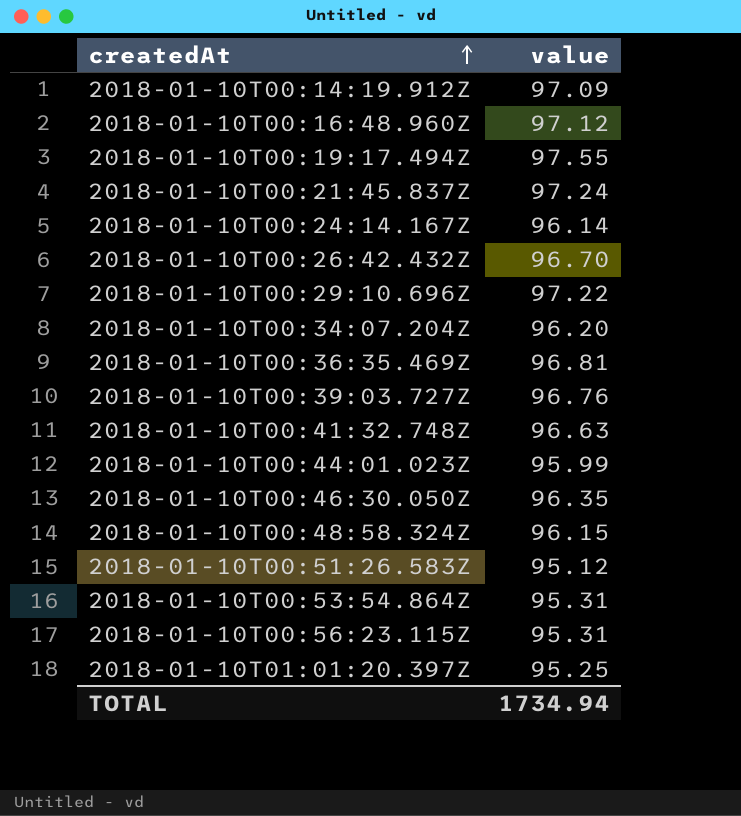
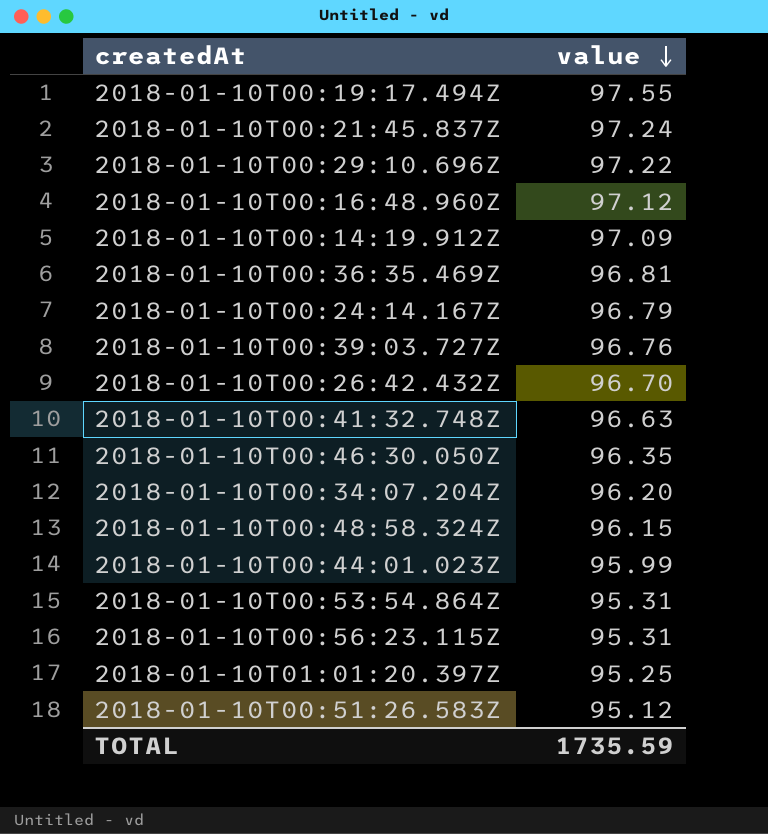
row order: createdAt ascending -> value descending
2018-01-10T00:24:14.167Z | value: 96.14 -> 96.79
TOTAL | value: 1734.94 -> 1735.59

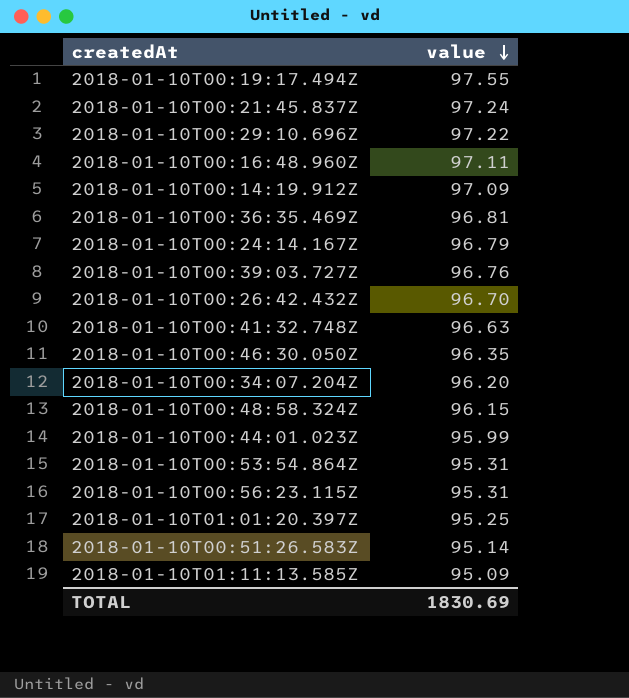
2018-01-10T00:16:48.960Z | value: 97.12 -> 97.11
2018-01-10T00:51:26.583Z | value: 95.12 -> 95.14
row 2018-01-10T01:11:13.585Z: none -> 95.09
TOTAL | value: 1735.59 -> 1830.69

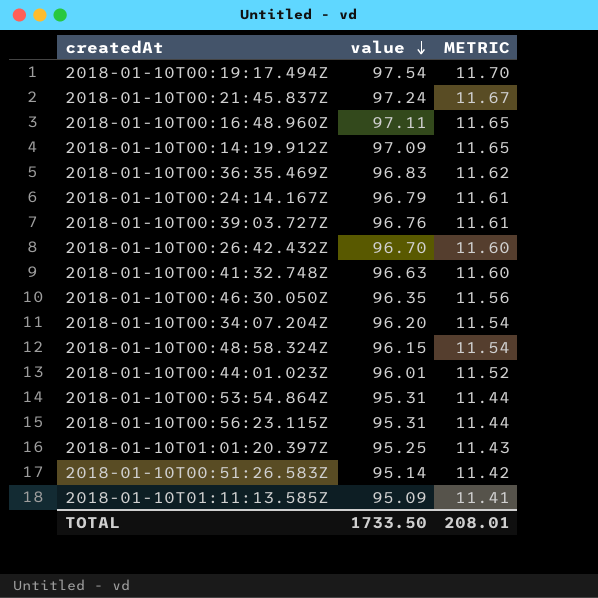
column METRIC | formula: none -> [value] * 0.12
row 2018-01-10T00:29:10.696Z: 97.22 -> none
2018-01-10T00:19:17.494Z | value: 97.55 -> 97.54
2018-01-10T00:36:35.469Z | value: 96.81 -> 96.83
2018-01-10T00:44:01.023Z | value: 95.99 -> 96.01
TOTAL | value: 1830.69 -> 1733.50

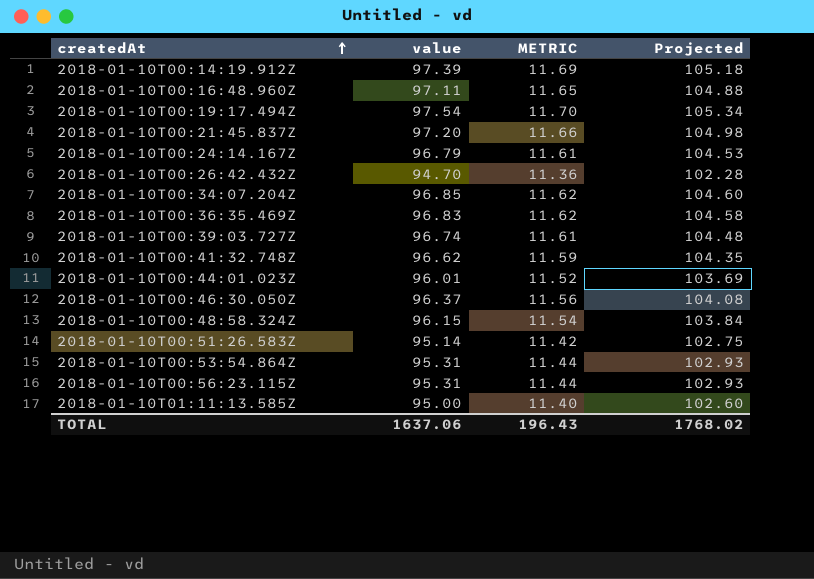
row order: value descending -> createdAt ascending
column Projected | formula: none -> [value] * 1.08
row 2018-01-10T01:01:20.397Z: 95.25 | 11.43 -> none
2018-01-10T00:14:19.912Z | value: 97.09 -> 97.39
2018-01-10T00:14:19.912Z | METRIC: 11.65 -> 11.69
2018-01-10T00:21:45.837Z | value: 97.24 -> 97.20
2018-01-10T00:21:45.837Z | METRIC: 11.67 -> 11.66
2018-01-10T00:26:42.432Z | value: 96.70 -> 94.70
2018-01-10T00:26:42.432Z | METRIC: 11.60 -> 11.36
2018-01-10T00:34:07.204Z | value: 96.20 -> 96.85
2018-01-10T00:34:07.204Z | METRIC: 11.54 -> 11.62
2018-01-10T00:39:03.727Z | value: 96.76 -> 96.74
2018-01-10T00:41:32.748Z | value: 96.63 -> 96.62
2018-01-10T00:41:32.748Z | METRIC: 11.60 -> 11.59
2018-01-10T00:46:30.050Z | value: 96.35 -> 96.37
2018-01-10T01:11:13.585Z | value: 95.09 -> 95.00
2018-01-10T01:11:13.585Z | METRIC: 11.41 -> 11.40
TOTAL | value: 1733.50 -> 1637.06
TOTAL | METRIC: 208.01 -> 196.43

